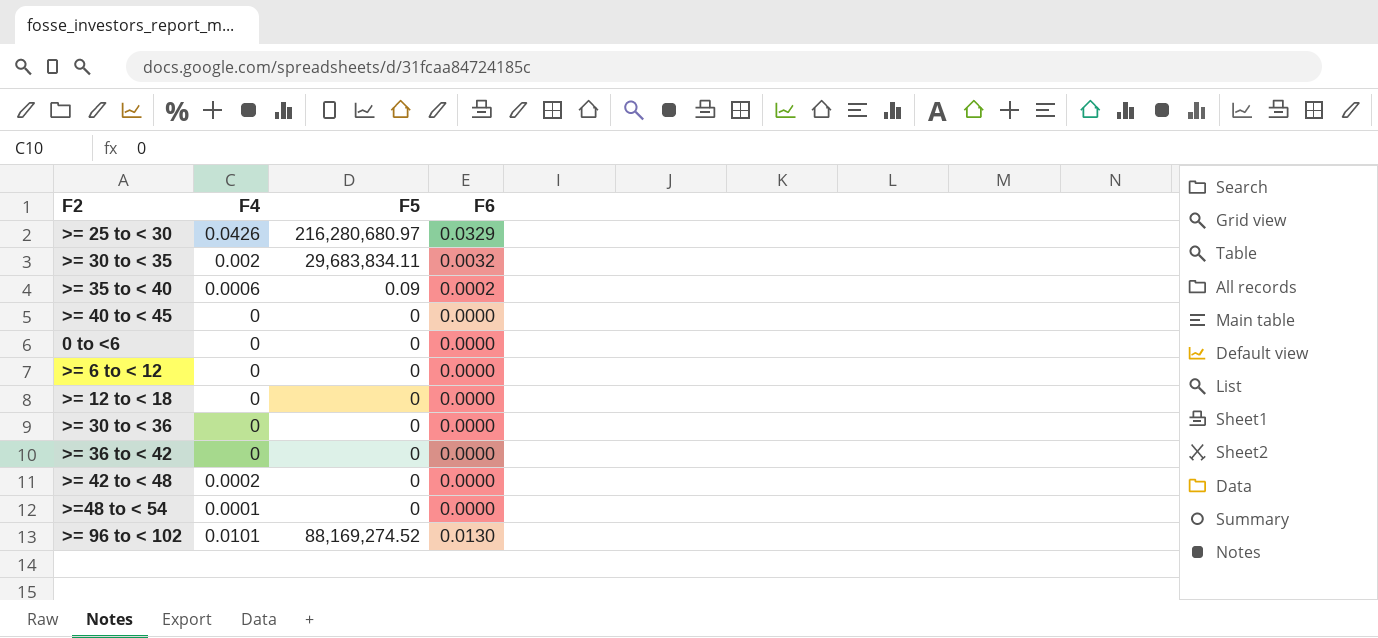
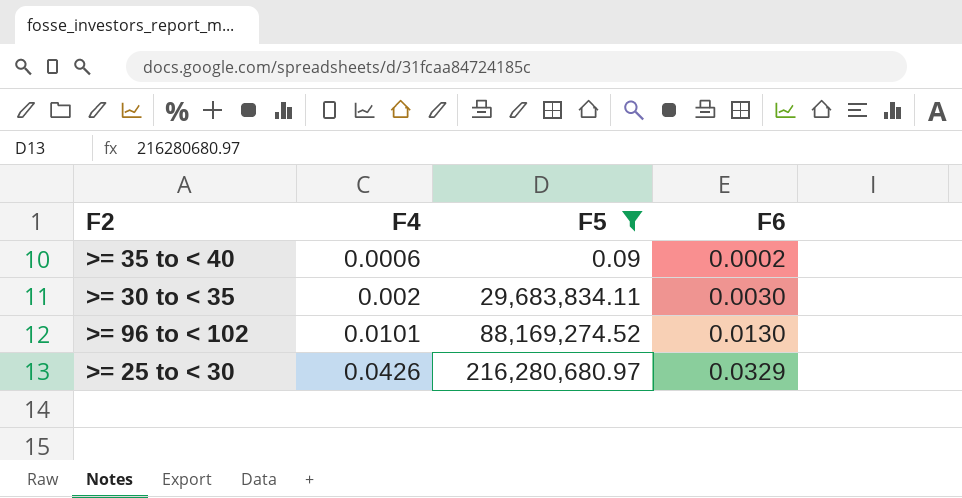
filter: none -> F5 != 0
row order: none -> F4 ascending
>= 30 to < 35 | F6: 0.0032 -> 0.0030

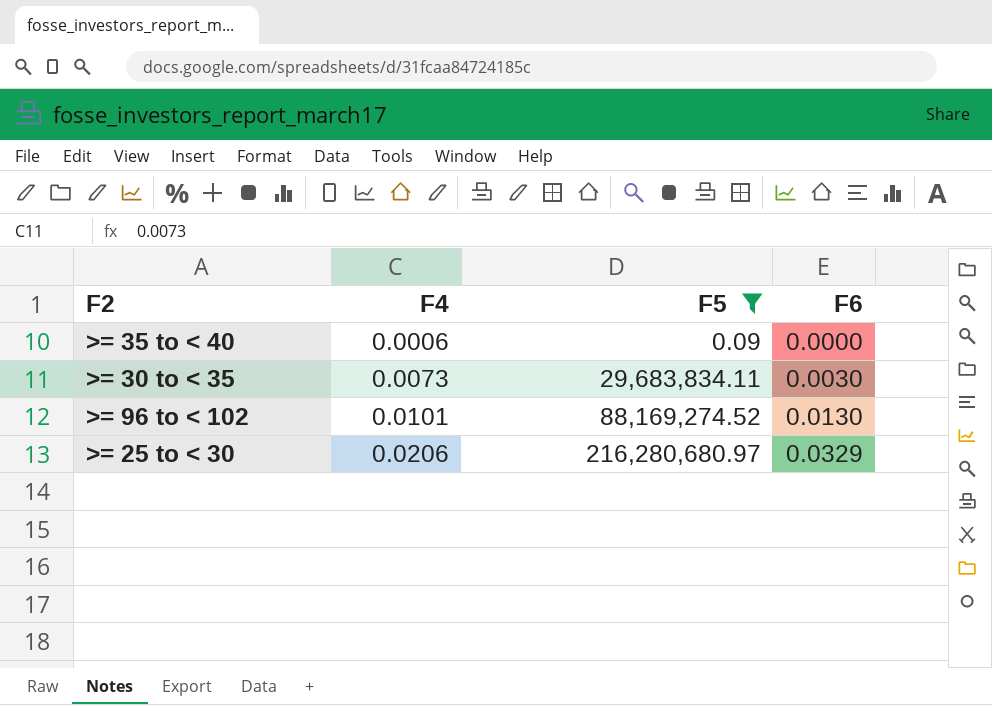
>= 35 to < 40 | F6: 0.0002 -> 0.0000
>= 30 to < 35 | F4: 0.002 -> 0.0073
>= 25 to < 30 | F4: 0.0426 -> 0.0206

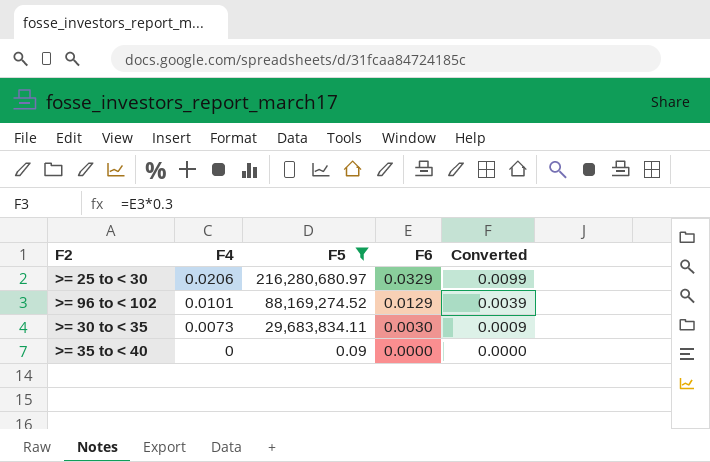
row order: F4 ascending -> F4 descending
column Converted | formula: none -> [F6] * 0.3
>= 96 to < 102 | F6: 0.0130 -> 0.0129
>= 35 to < 40 | F4: 0.0006 -> 0

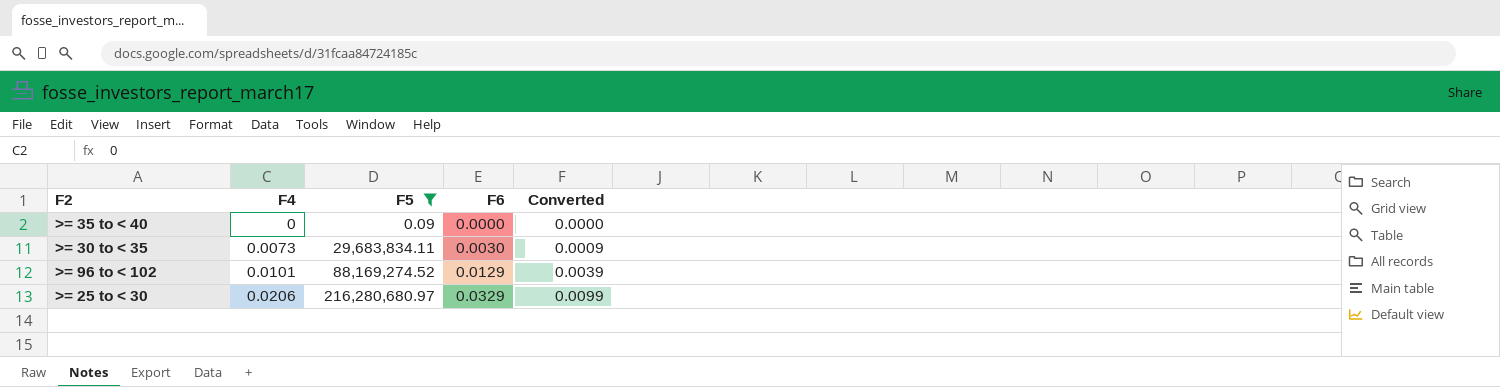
row order: F4 descending -> F4 ascending

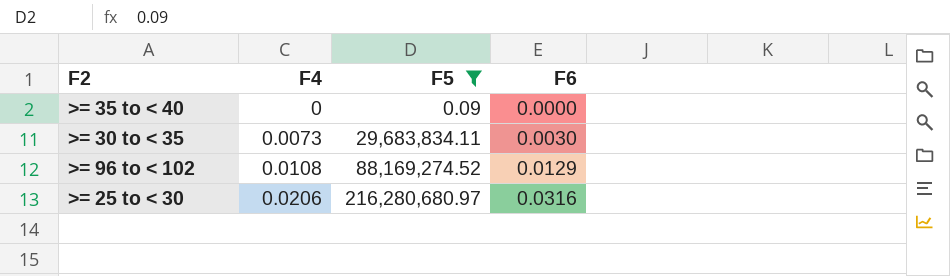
column Converted | formula: [F6] * 0.3 -> none
>= 96 to < 102 | F4: 0.0101 -> 0.0108
>= 25 to < 30 | F6: 0.0329 -> 0.0316

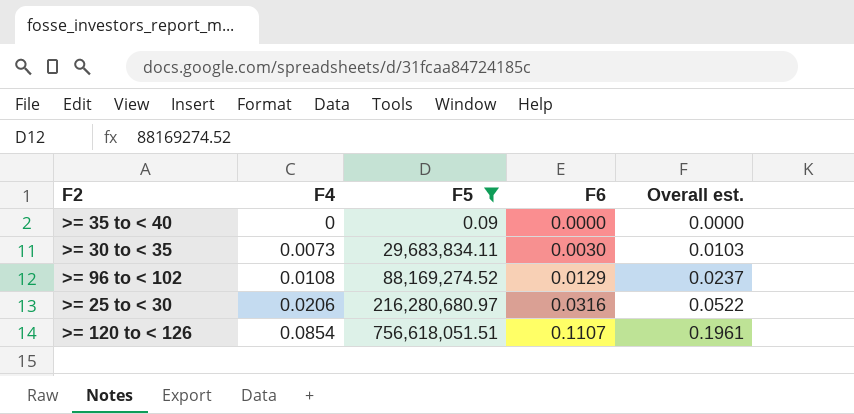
column Overall est. | formula: none -> [F4] + [F6]
row >= 120 to < 126: none -> 0.0854 | 756,618,051.51 | 0.1107 | 0.1961

